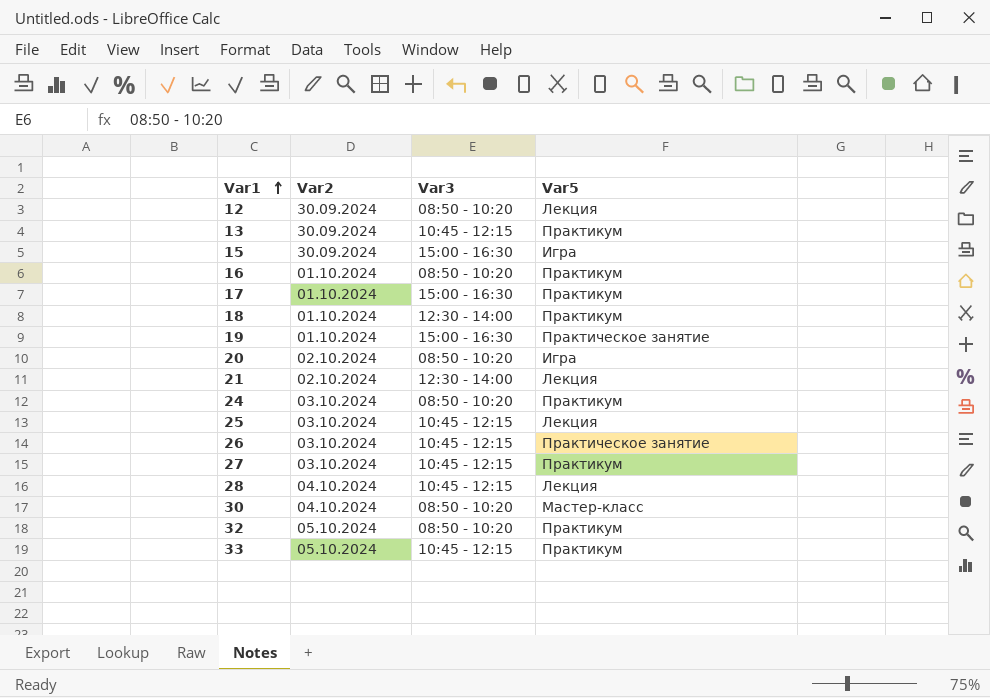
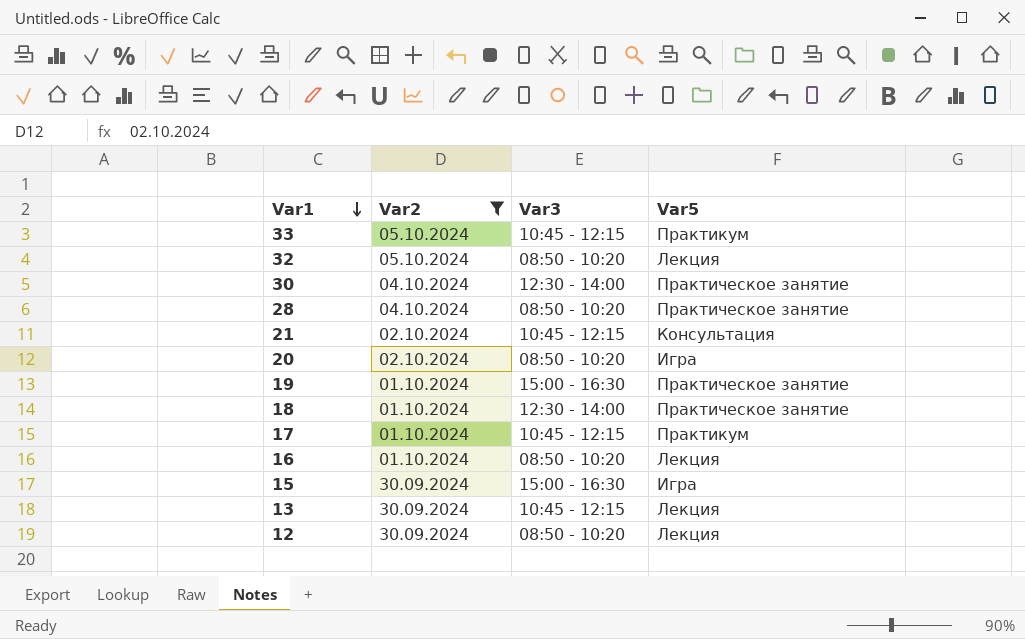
filter: none -> Var2 != 03.10.2024
row order: Var1 ascending -> Var1 descending
32 | Var5: Практикум -> Лекция
30 | Var3: 08:50 - 10:20 -> 12:30 - 14:00
30 | Var5: Мастер-класс -> Практическое занятие
28 | Var3: 10:45 - 12:15 -> 08:50 - 10:20
28 | Var5: Лекция -> Практическое занятие
21 | Var3: 12:30 - 14:00 -> 10:45 - 12:15
21 | Var5: Лекция -> Консультация
18 | Var5: Практикум -> Практическое занятие
17 | Var3: 15:00 - 16:30 -> 10:45 - 12:15
16 | Var5: Практикум -> Лекция
13 | Var5: Практикум -> Лекция

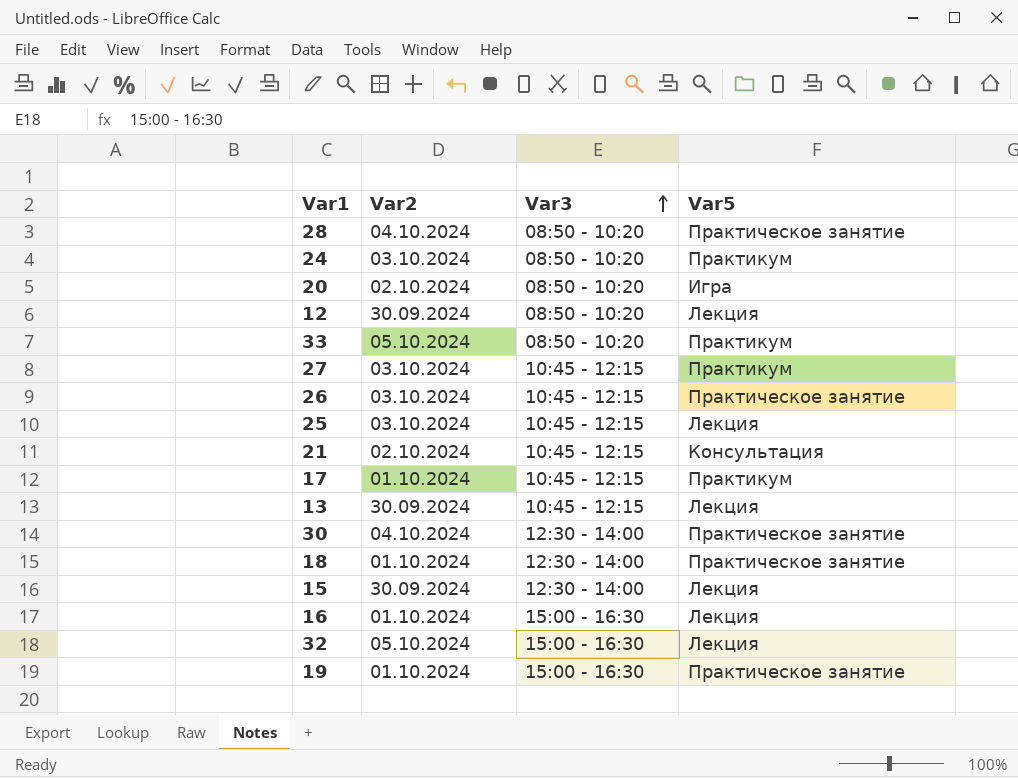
filter: Var2 != 03.10.2024 -> none
row order: Var1 descending -> Var3 ascending
33 | Var3: 10:45 - 12:15 -> 08:50 - 10:20
15 | Var3: 15:00 - 16:30 -> 12:30 - 14:00
15 | Var5: Игра -> Лекция
16 | Var3: 08:50 - 10:20 -> 15:00 - 16:30
32 | Var3: 08:50 - 10:20 -> 15:00 - 16:30

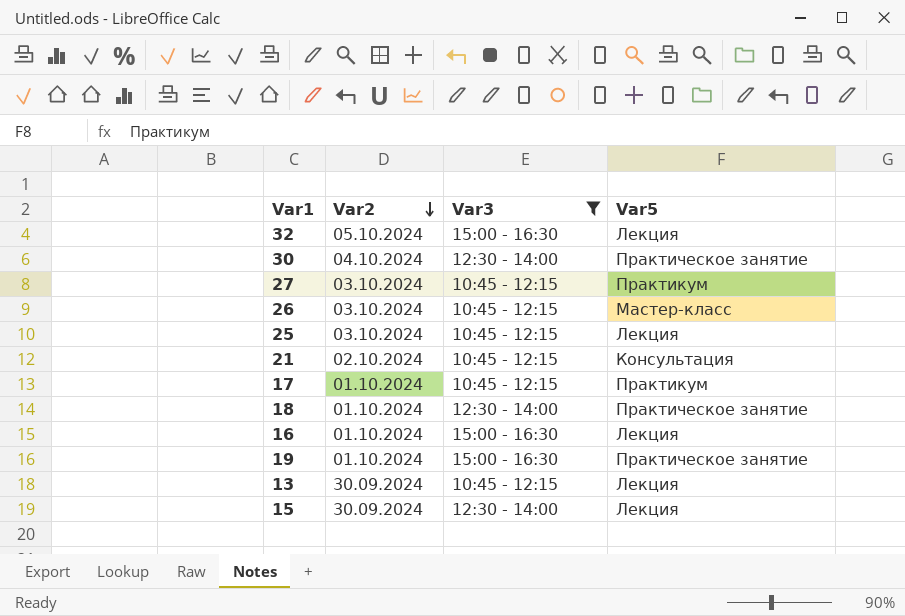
filter: none -> Var3 != 08:50 - 10:20
row order: Var3 ascending -> Var2 descending
26 | Var5: Практическое занятие -> Мастер-класс

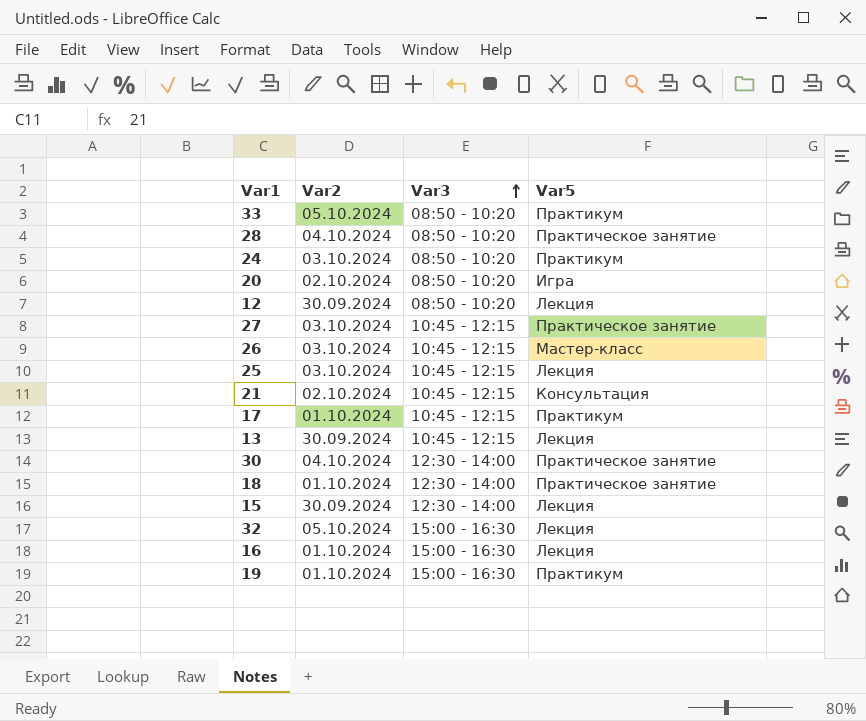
filter: Var3 != 08:50 - 10:20 -> none
row order: Var2 descending -> Var3 ascending
27 | Var5: Практикум -> Практическое занятие
19 | Var5: Практическое занятие -> Практикум

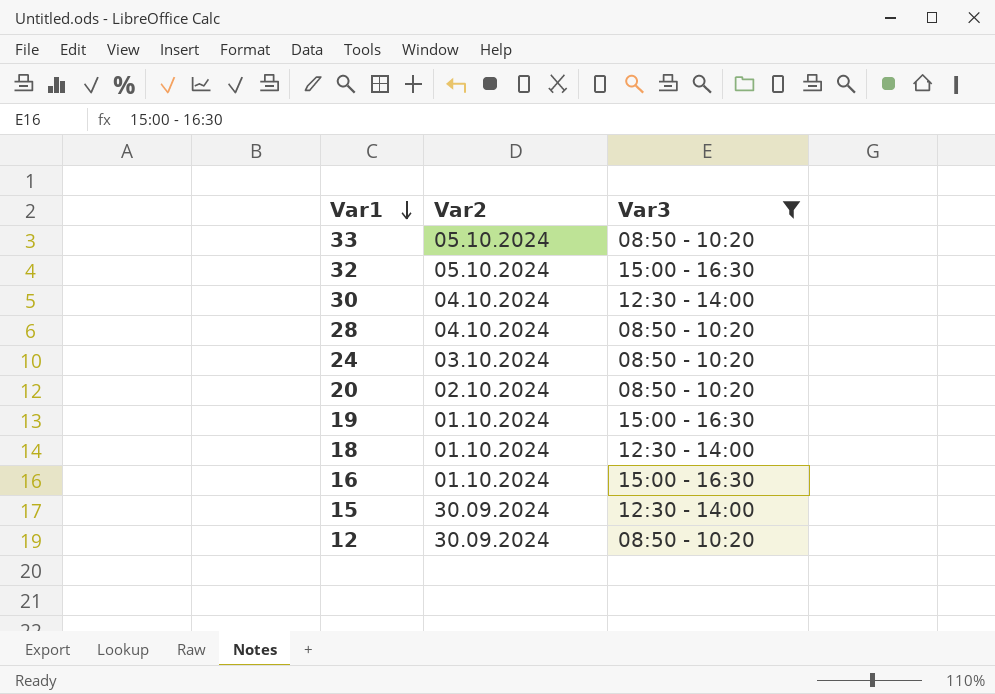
filter: none -> Var3 != 10:45 - 12:15
row order: Var3 ascending -> Var1 descending
column Var5 | position: 4 -> none

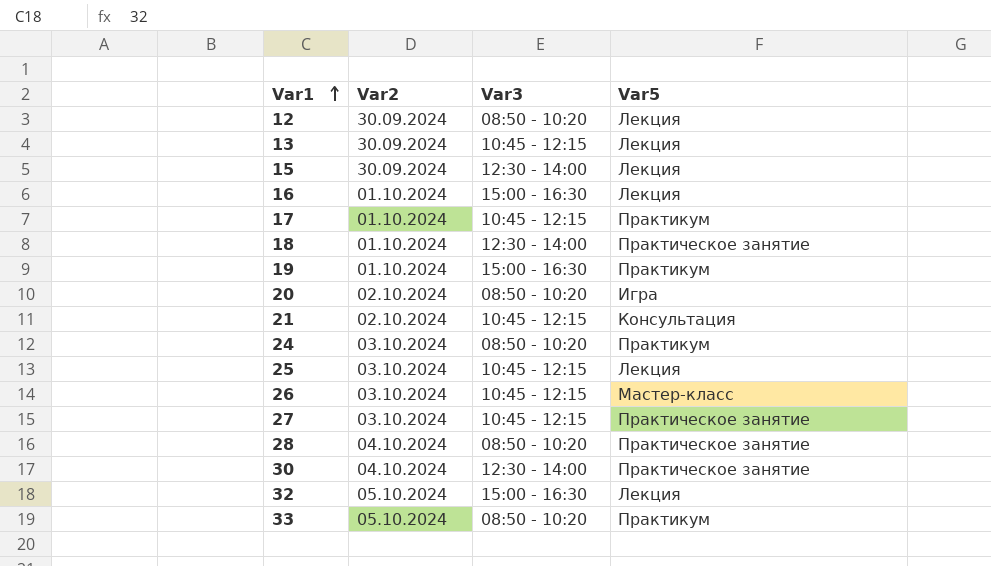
filter: Var3 != 10:45 - 12:15 -> none
row order: Var1 descending -> Var1 ascending
column Var5 | position: none -> 4

